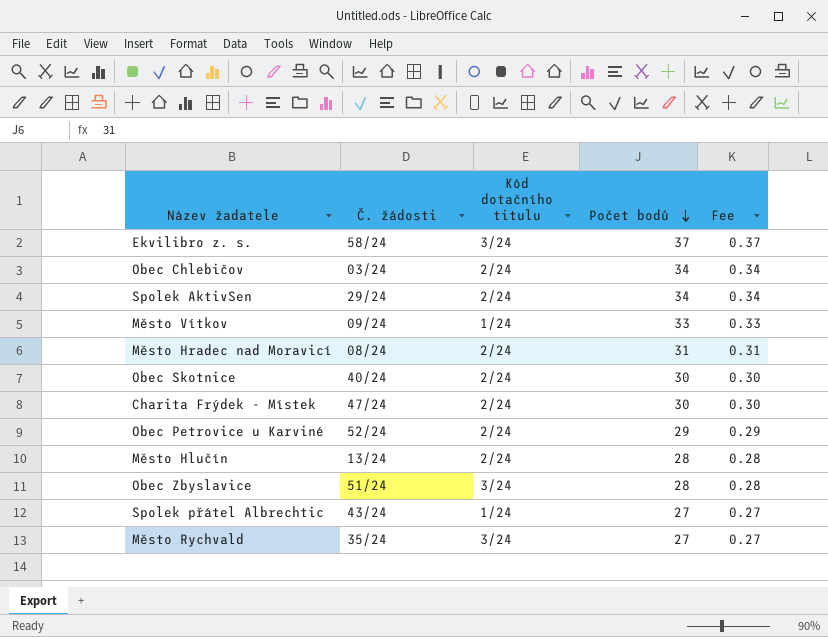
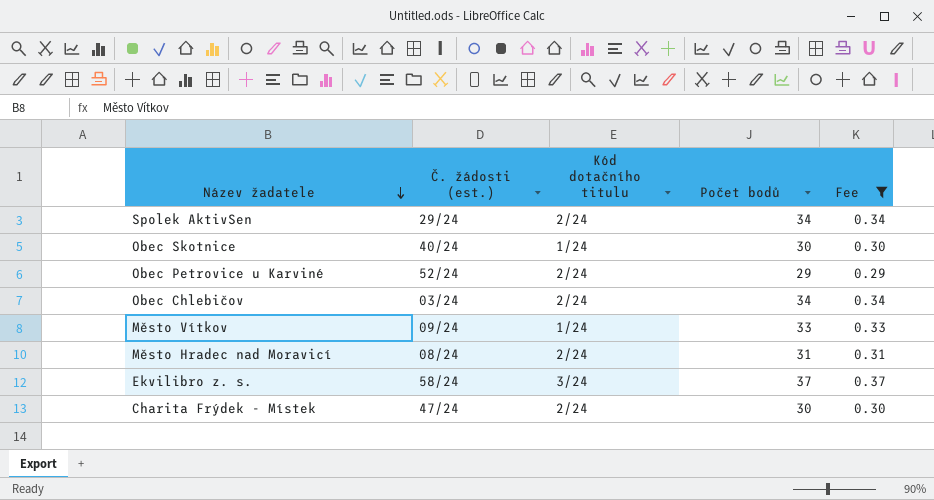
filter: none -> Fee >= 0.29
row order: Počet bodů descending -> Název žadatele descending
column name: Č. žádosti -> Č. žádosti (est.)
Obec Skotnice | Kód dotačního titulu: 2/24 -> 1/24

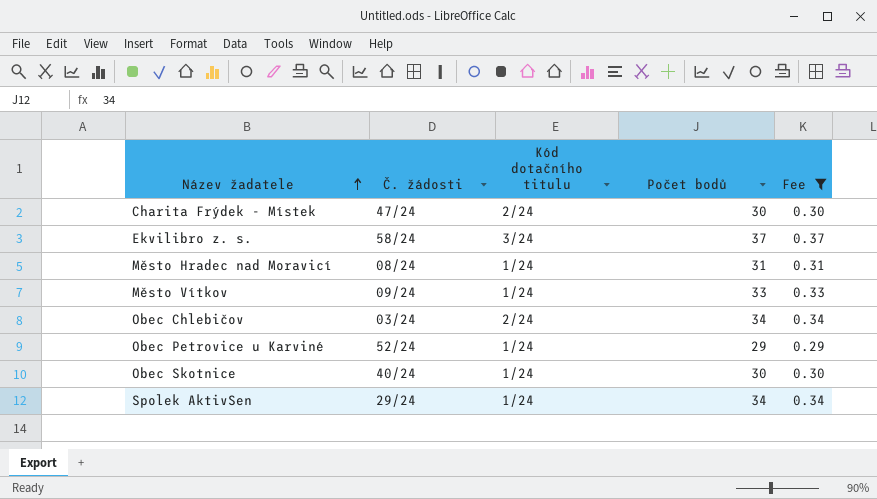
row order: Název žadatele descending -> Název žadatele ascending
column name: Č. žádosti (est.) -> Č. žádosti
Město Hradec nad Moravicí | Kód dotačního titulu: 2/24 -> 1/24
Obec Petrovice u Karviné | Kód dotačního titulu: 2/24 -> 1/24
Spolek AktivSen | Kód dotačního titulu: 2/24 -> 1/24

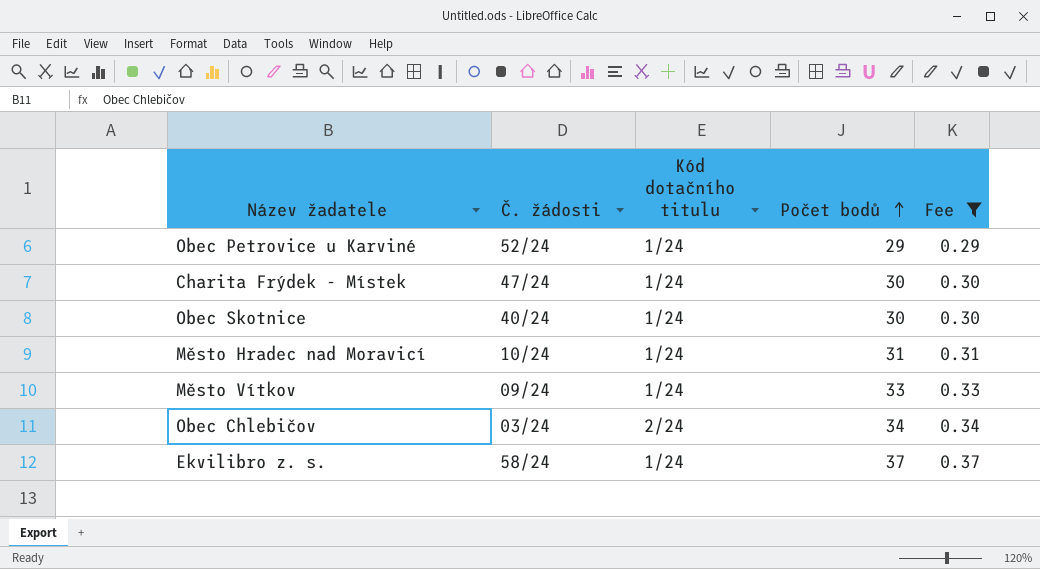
row order: Název žadatele ascending -> Počet bodů ascending
row Spolek AktivSen: 29/24 | 1/24 | 34 | 0.34 -> none
Charita Frýdek - Místek | Kód dotačního titulu: 2/24 -> 1/24
Město Hradec nad Moravicí | Č. žádosti: 08/24 -> 10/24
Ekvilibro z. s. | Kód dotačního titulu: 3/24 -> 1/24

